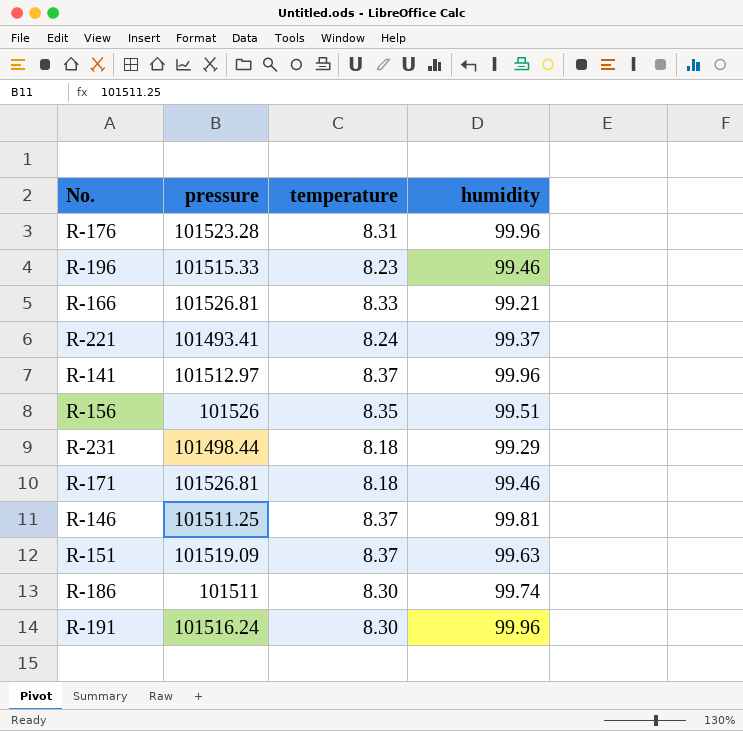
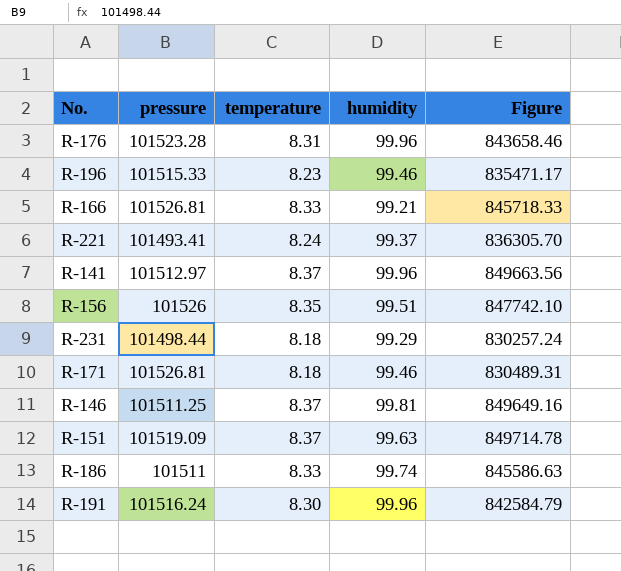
column Figure | formula: none -> [pressure] * [temperature]
R-186 | temperature: 8.30 -> 8.33

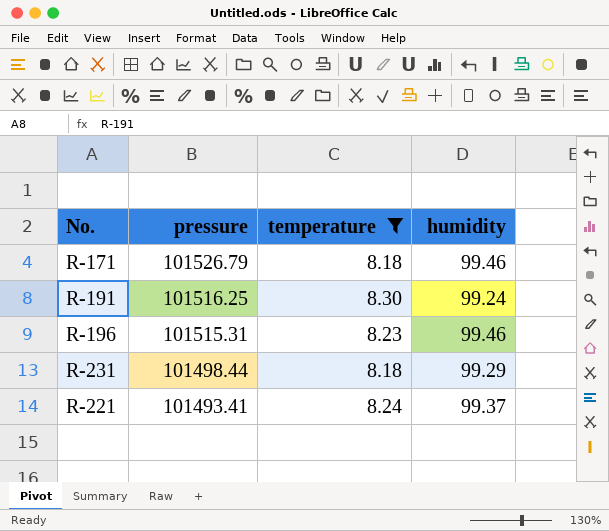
filter: none -> temperature <= 8.30
row order: none -> pressure descending
column Figure | formula: [pressure] * [temperature] -> none
R-171 | pressure: 101526.81 -> 101526.79
R-191 | pressure: 101516.24 -> 101516.25
R-191 | humidity: 99.96 -> 99.24
R-196 | pressure: 101515.33 -> 101515.31

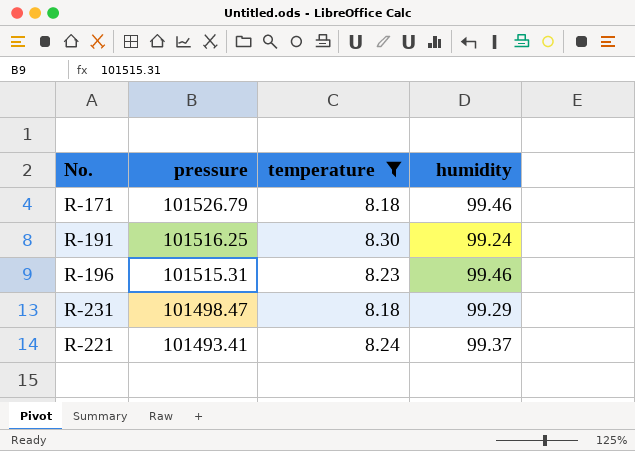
R-231 | pressure: 101498.44 -> 101498.47

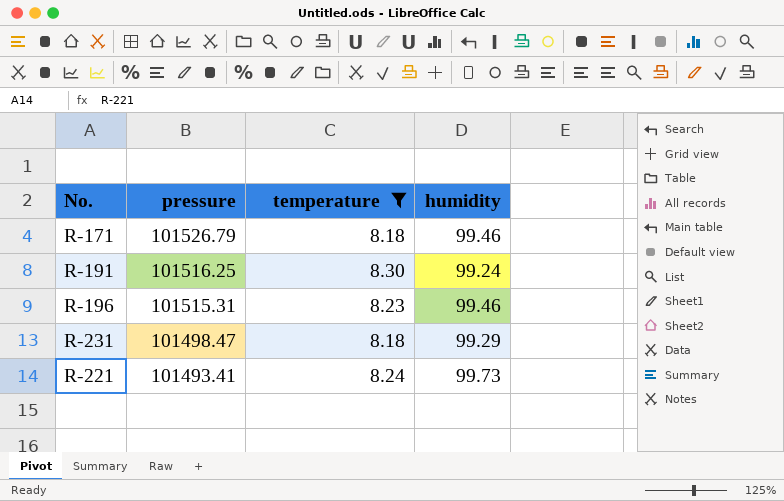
R-221 | humidity: 99.37 -> 99.73

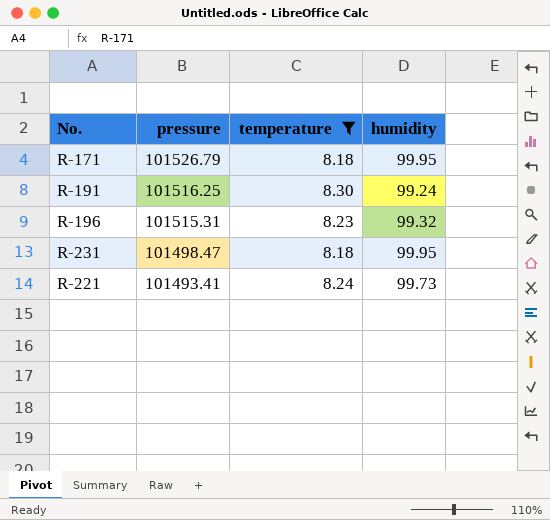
R-171 | humidity: 99.46 -> 99.95
R-196 | humidity: 99.46 -> 99.32
R-231 | humidity: 99.29 -> 99.95

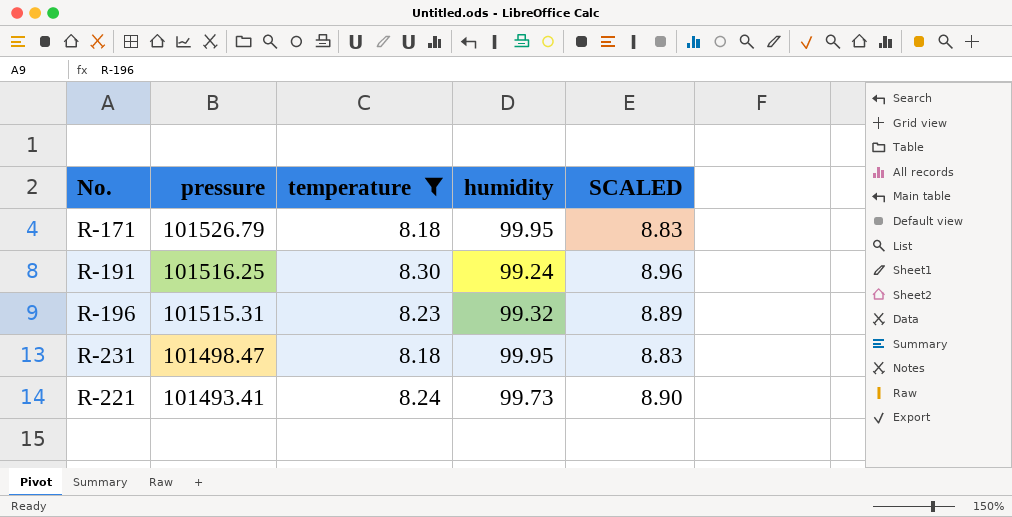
column SCALED | formula: none -> [temperature] * 1.08

